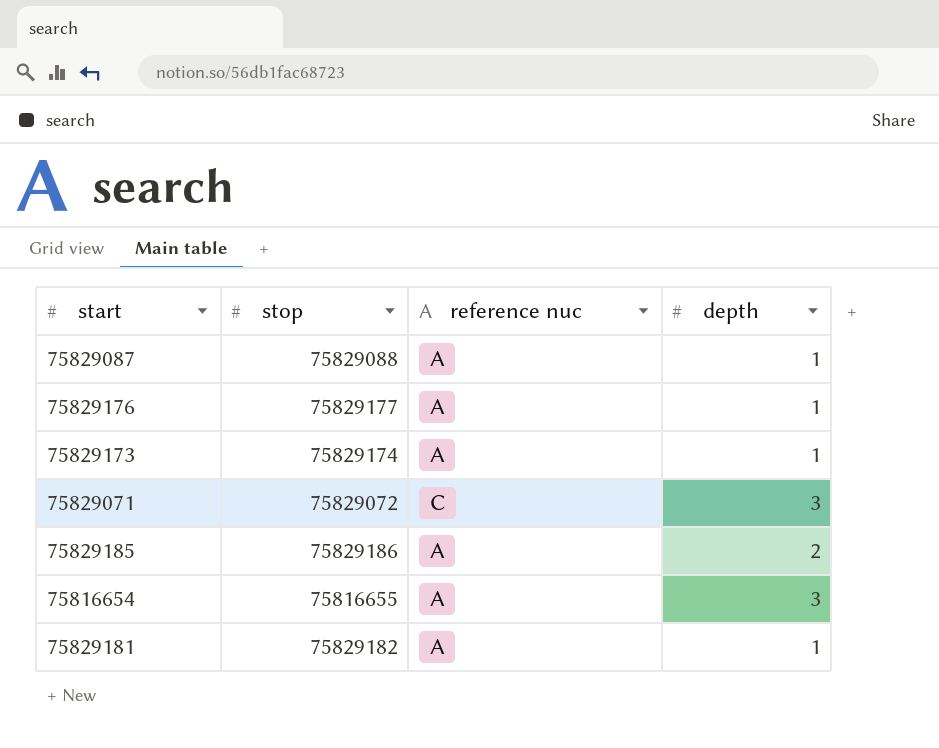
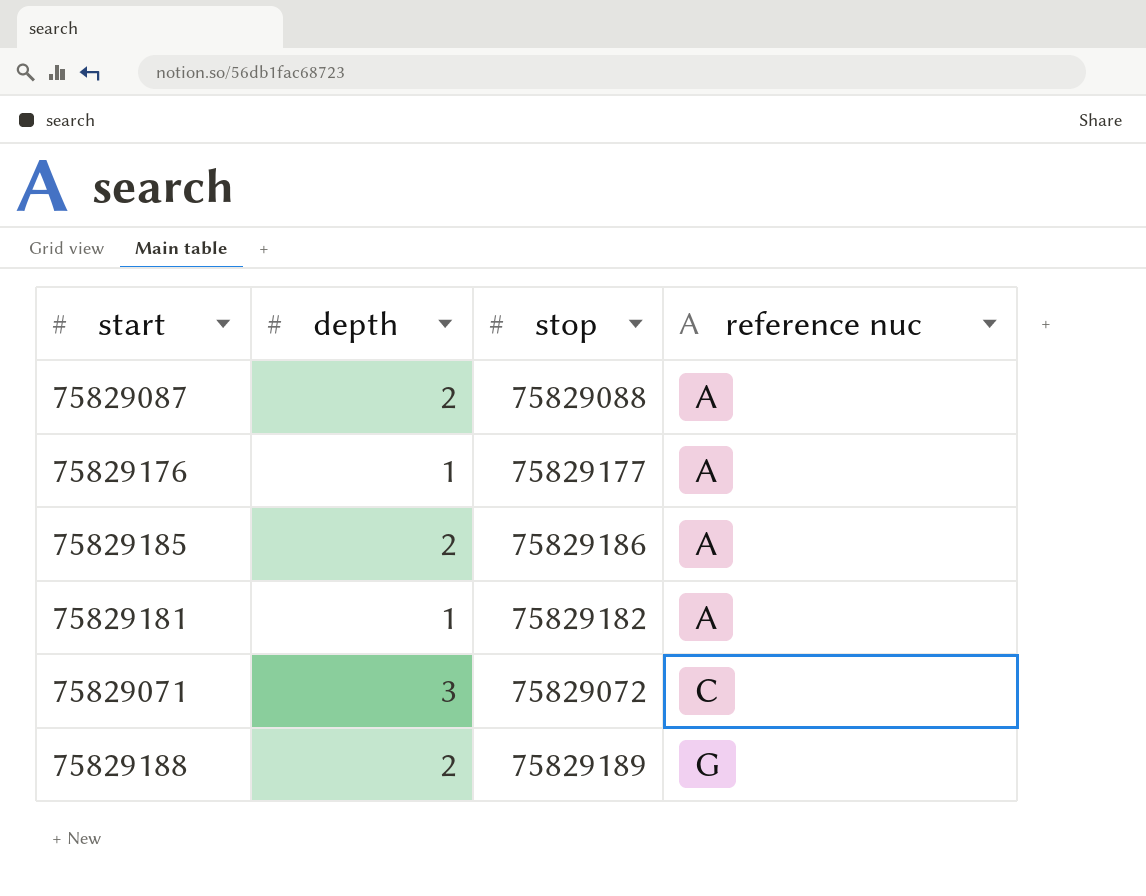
row order: none -> reference nuc ascending
column depth | position: 4 -> 2
row 75829173: 75829174 | A | 1 -> none
row 75816654: 75816655 | A | 3 -> none
75829087 | depth: 1 -> 2
row 75829188: none -> 2 | 75829189 | G

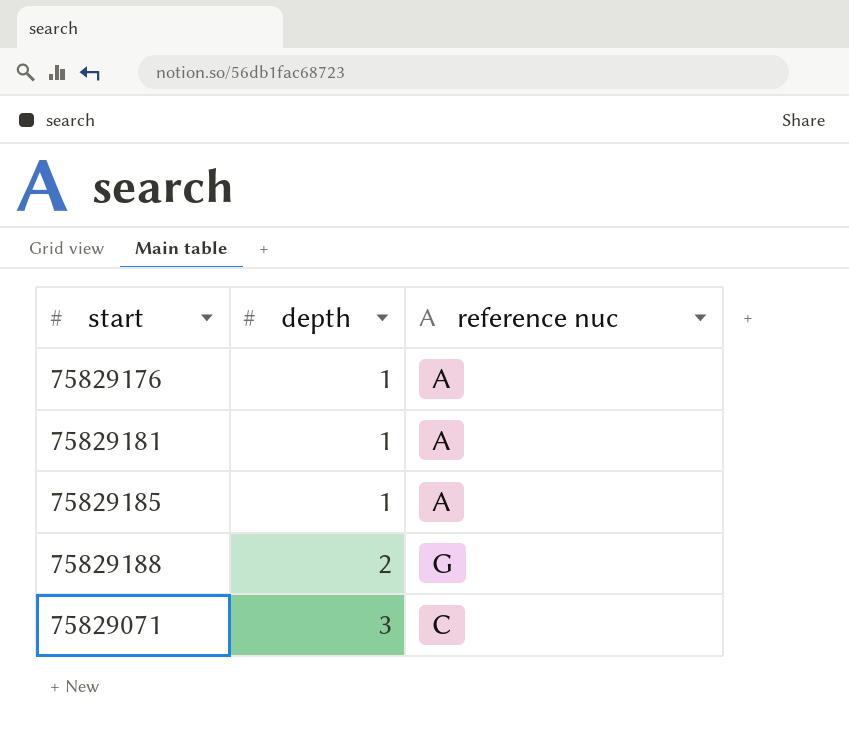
row order: reference nuc ascending -> depth ascending
column stop | position: 3 -> none
row 75829087: 2 | 75829088 | A -> none
75829185 | depth: 2 -> 1

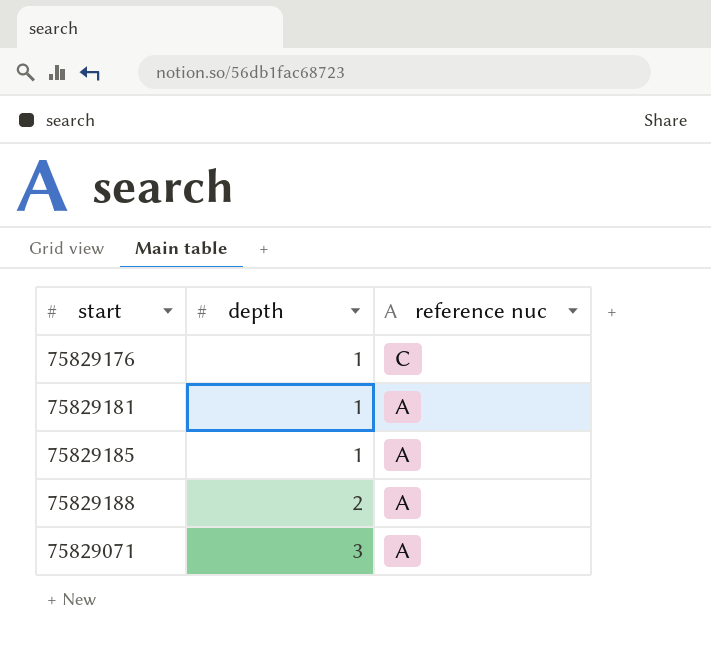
75829176 | reference nuc: A -> C
75829188 | reference nuc: G -> A
75829071 | reference nuc: C -> A

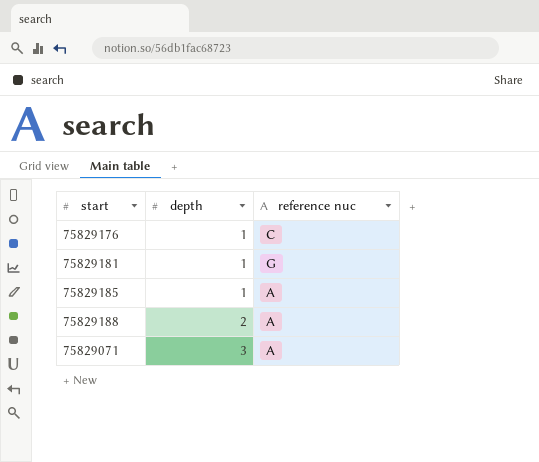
75829181 | reference nuc: A -> G

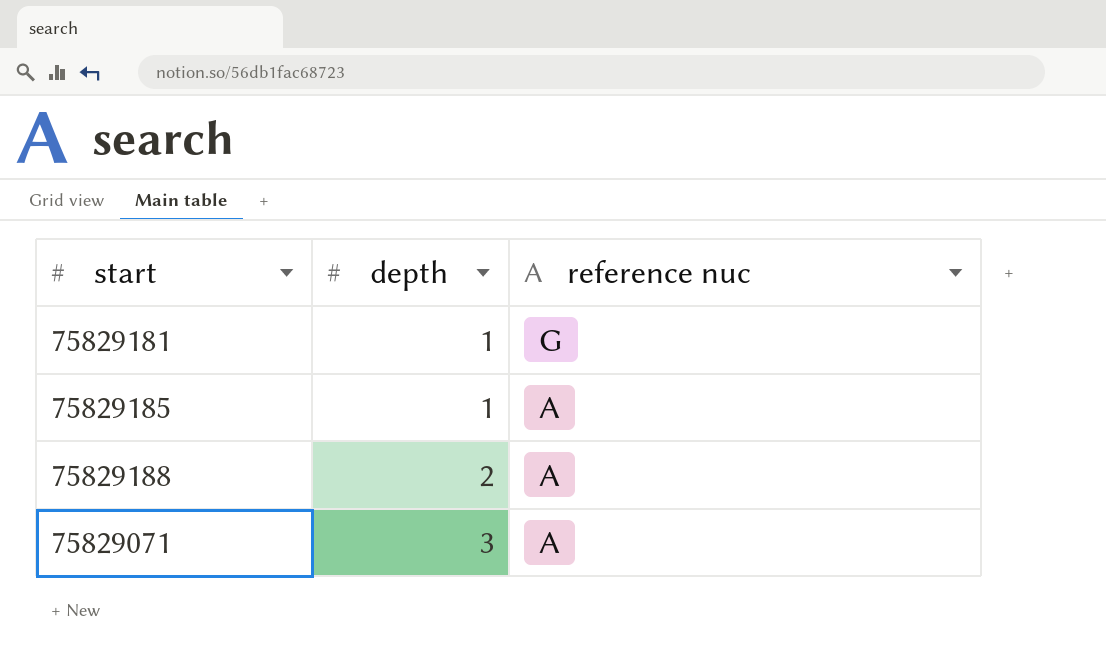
row 75829176: 1 | C -> none

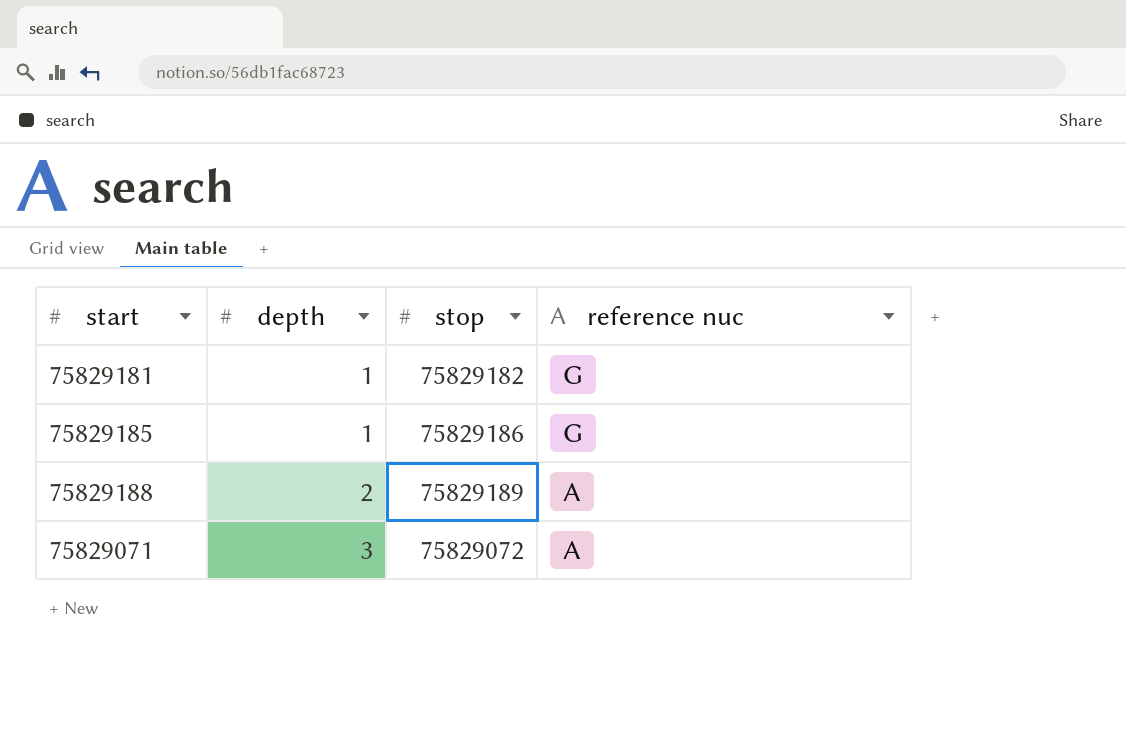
column stop | position: none -> 3
75829185 | reference nuc: A -> G

